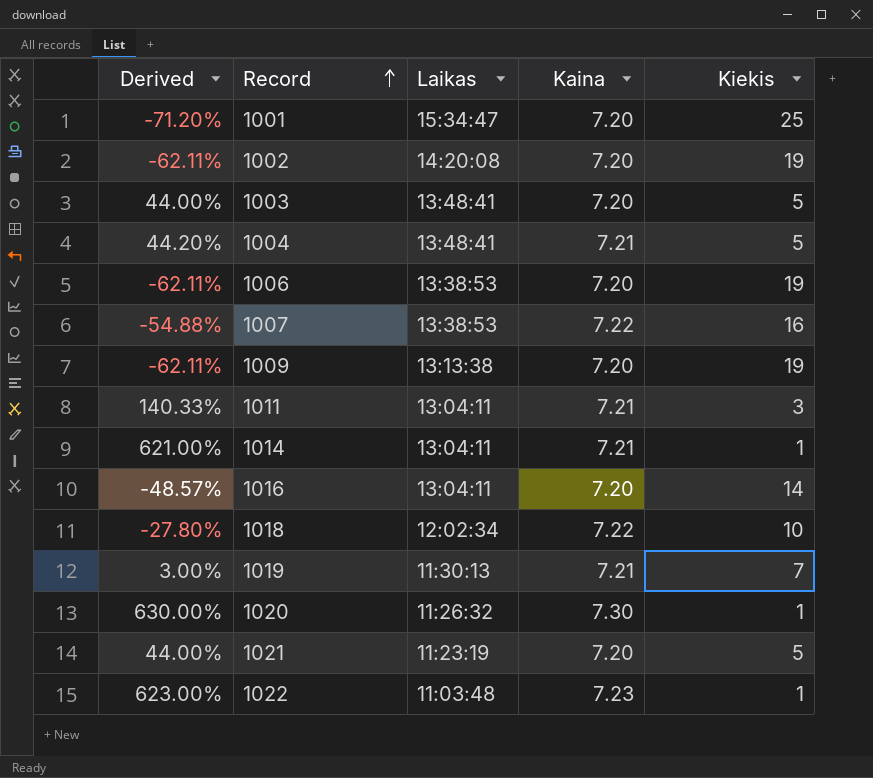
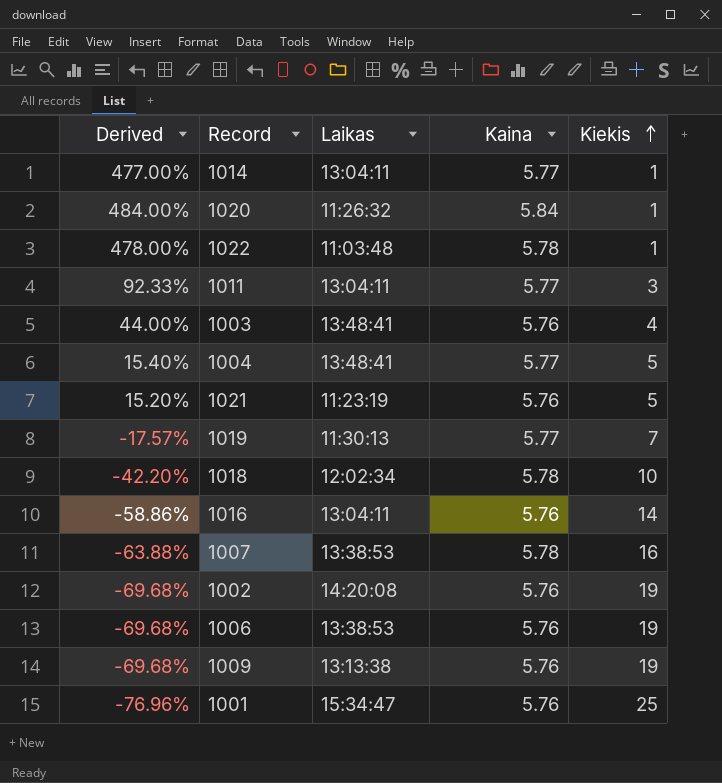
row order: Record ascending -> Kiekis ascending
1014 | Derived: 621.00% -> 477.00%
1014 | Kaina: 7.21 -> 5.77
1020 | Derived: 630.00% -> 484.00%
1020 | Kaina: 7.30 -> 5.84
1022 | Derived: 623.00% -> 478.00%
1022 | Kaina: 7.23 -> 5.78
1011 | Derived: 140.33% -> 92.33%
1011 | Kaina: 7.21 -> 5.77
1003 | Kaina: 7.20 -> 5.76
1003 | Kiekis: 5 -> 4
1004 | Derived: 44.20% -> 15.40%
1004 | Kaina: 7.21 -> 5.77
1021 | Derived: 44.00% -> 15.20%
1021 | Kaina: 7.20 -> 5.76
1019 | Derived: 3.00% -> -17.57%
1019 | Kaina: 7.21 -> 5.77
1018 | Derived: -27.80% -> -42.20%
1018 | Kaina: 7.22 -> 5.78
1016 | Derived: -48.57% -> -58.86%
1016 | Kaina: 7.20 -> 5.76
1007 | Derived: -54.88% -> -63.88%
1007 | Kaina: 7.22 -> 5.78
1002 | Derived: -62.11% -> -69.68%
1002 | Kaina: 7.20 -> 5.76
1006 | Derived: -62.11% -> -69.68%
1006 | Kaina: 7.20 -> 5.76
1009 | Derived: -62.11% -> -69.68%
1009 | Kaina: 7.20 -> 5.76
1001 | Derived: -71.20% -> -76.96%
1001 | Kaina: 7.20 -> 5.76

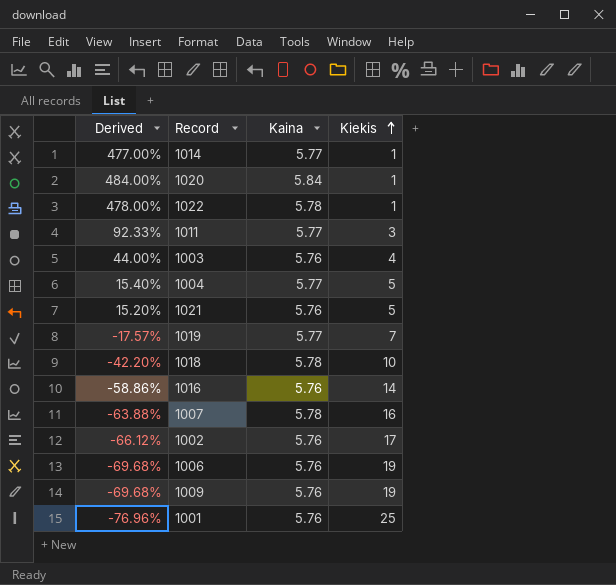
column Laikas | position: 3 -> none
1002 | Derived: -69.68% -> -66.12%
1002 | Kiekis: 19 -> 17

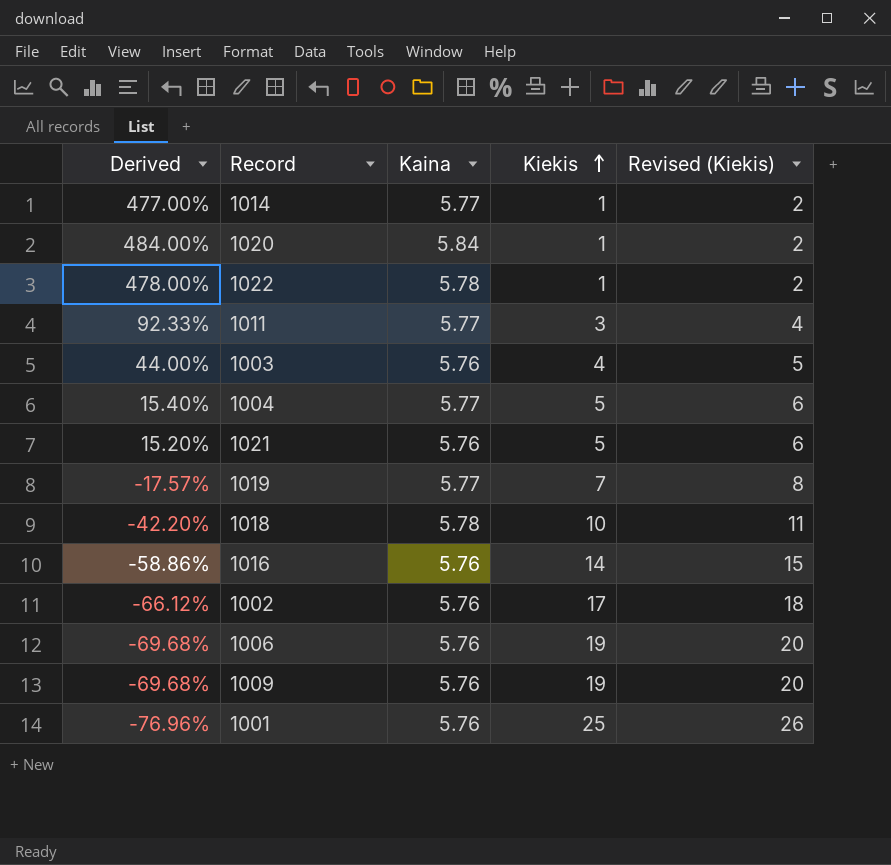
column Revised (Kiekis) | formula: none -> [Kiekis] + 1
row 1007: -63.88% | 5.78 | 16 -> none

